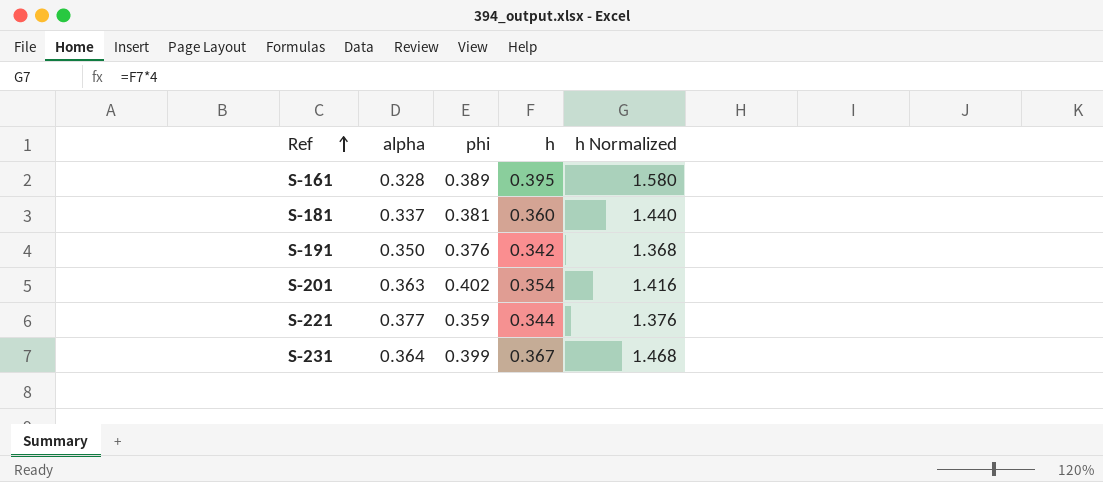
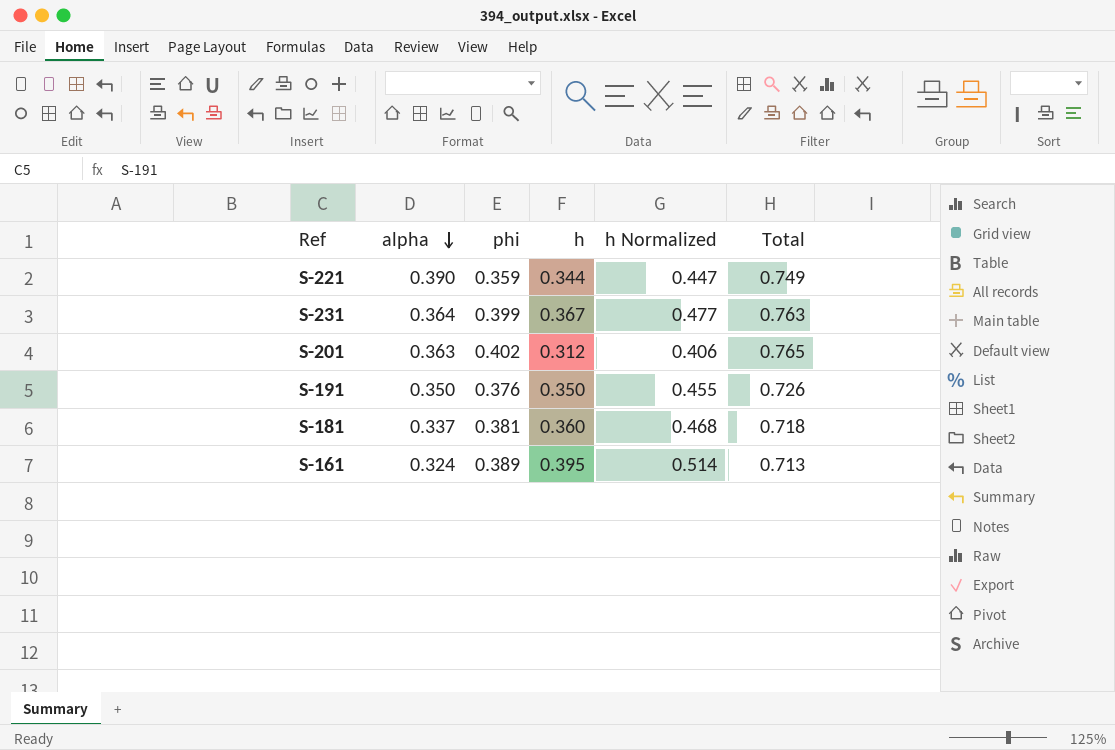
row order: Ref ascending -> alpha descending
column h Normalized | formula: [h] * 4 -> [h] * 1.3
column Total | formula: none -> [alpha] + [phi]
S-221 | alpha: 0.377 -> 0.390
S-201 | h: 0.354 -> 0.312
S-191 | h: 0.342 -> 0.350
S-161 | alpha: 0.328 -> 0.324

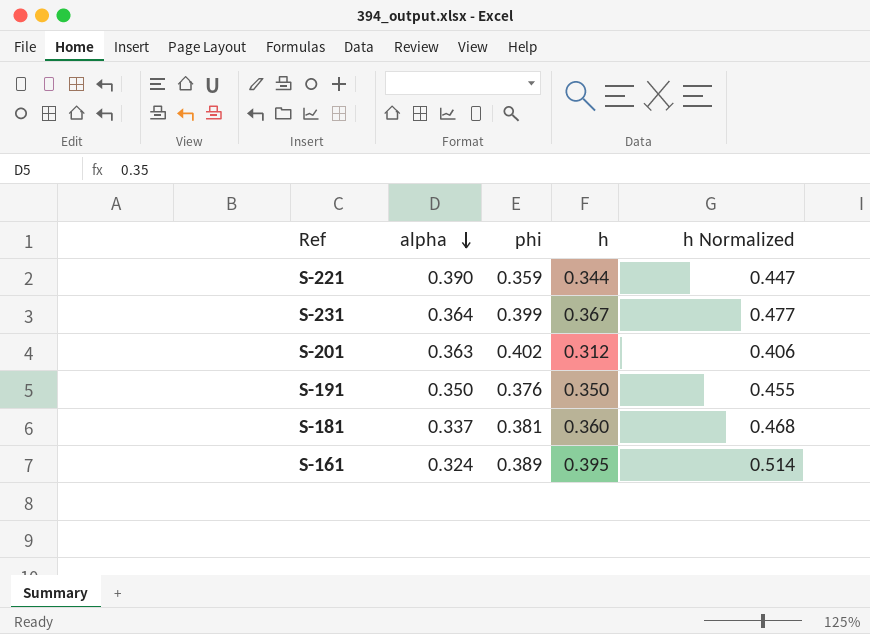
column Total | formula: [alpha] + [phi] -> none

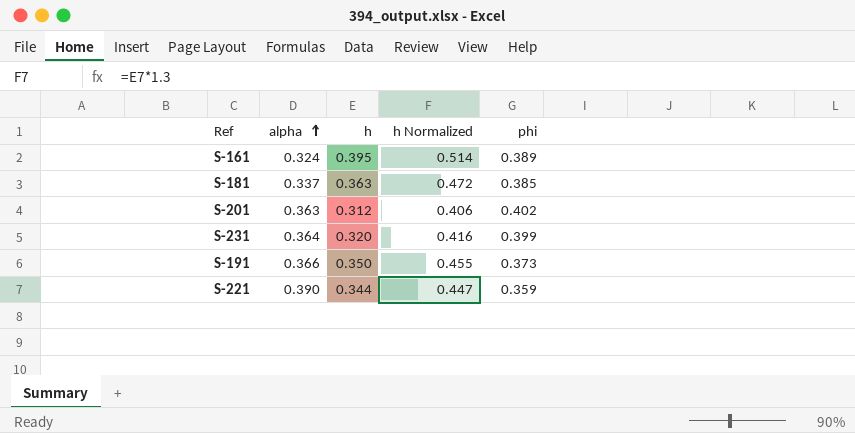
row order: alpha descending -> alpha ascending
column phi | position: 3 -> 5
S-181 | h: 0.360 -> 0.363
S-181 | h Normalized: 0.468 -> 0.472
S-181 | phi: 0.381 -> 0.385
S-231 | h: 0.367 -> 0.320
S-231 | h Normalized: 0.477 -> 0.416
S-191 | alpha: 0.350 -> 0.366
S-191 | phi: 0.376 -> 0.373

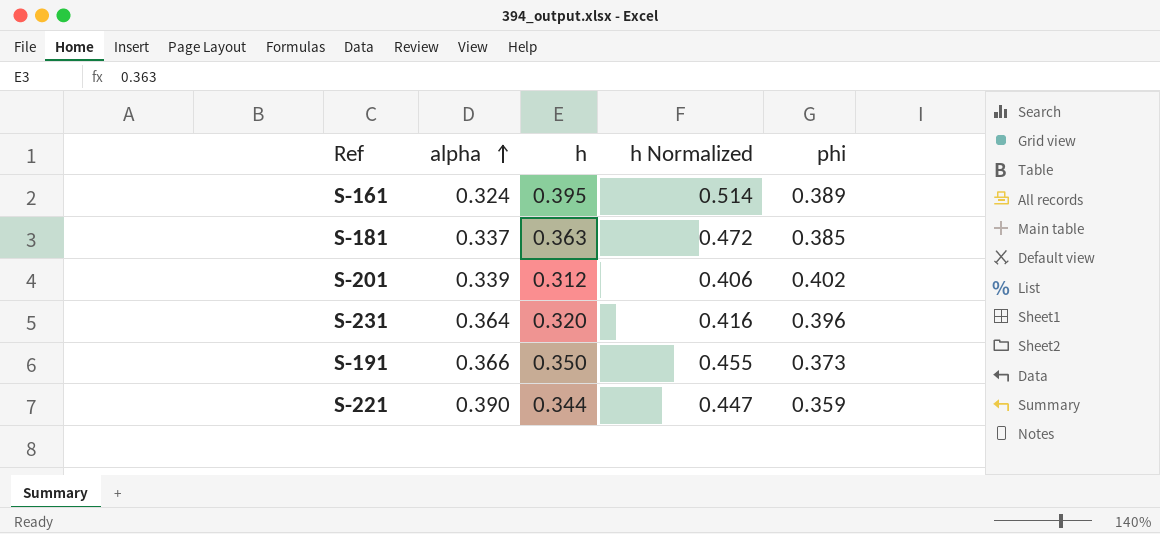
S-201 | alpha: 0.363 -> 0.339
S-231 | phi: 0.399 -> 0.396

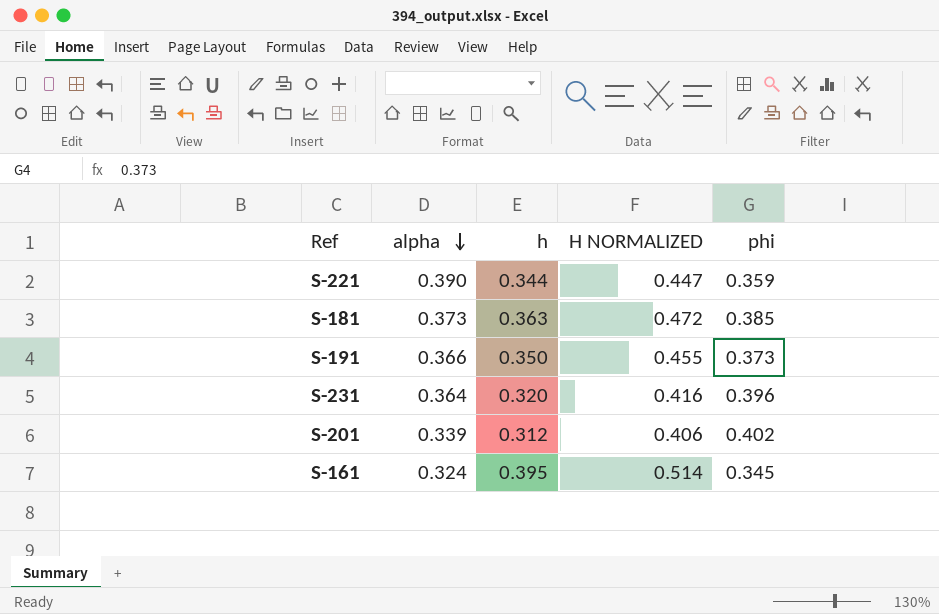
row order: alpha ascending -> alpha descending
column name: h Normalized -> H NORMALIZED
S-181 | alpha: 0.337 -> 0.373
S-161 | phi: 0.389 -> 0.345

